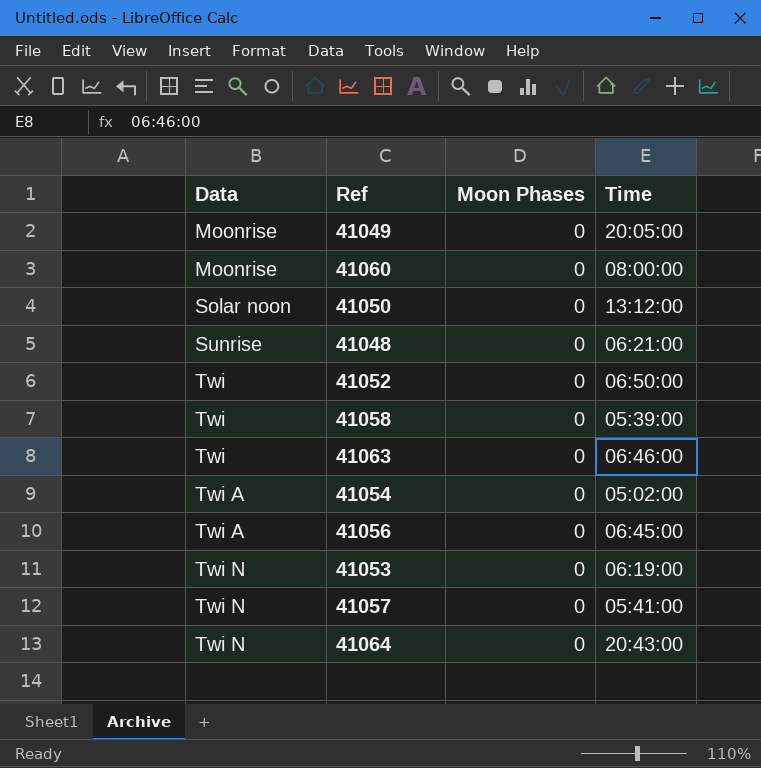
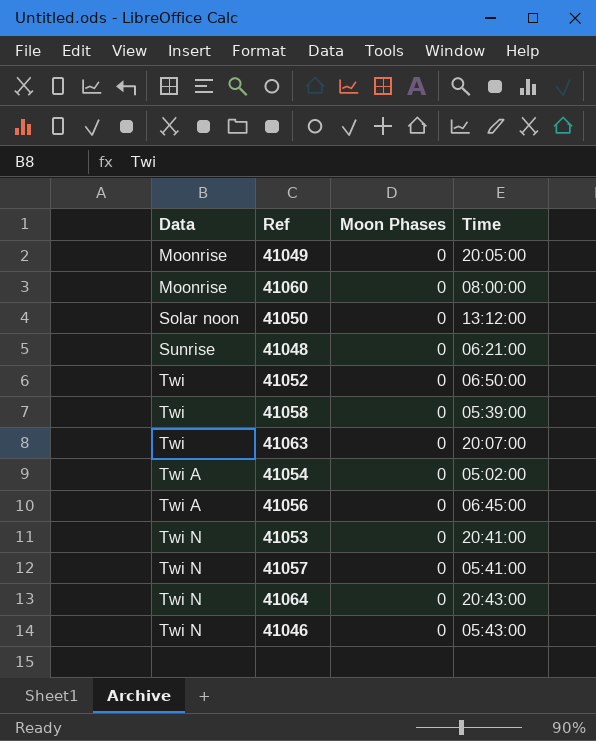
41063 | Time: 06:46:00 -> 20:07:00
41053 | Time: 06:19:00 -> 20:41:00
row 41046: none -> Twi N | 0 | 05:43:00

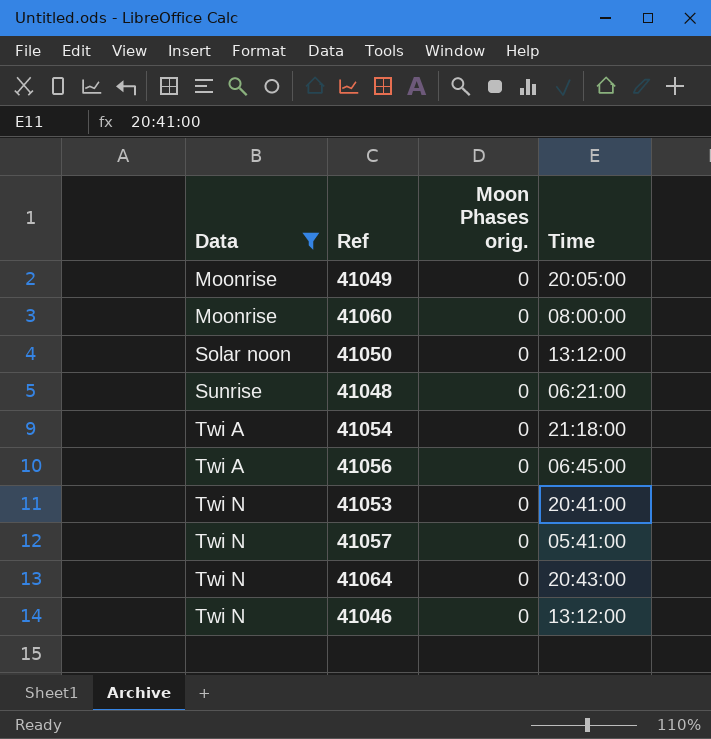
filter: none -> Data != Twi
column name: Moon Phases -> Moon Phases orig.
41054 | Time: 05:02:00 -> 21:18:00
41046 | Time: 05:43:00 -> 13:12:00

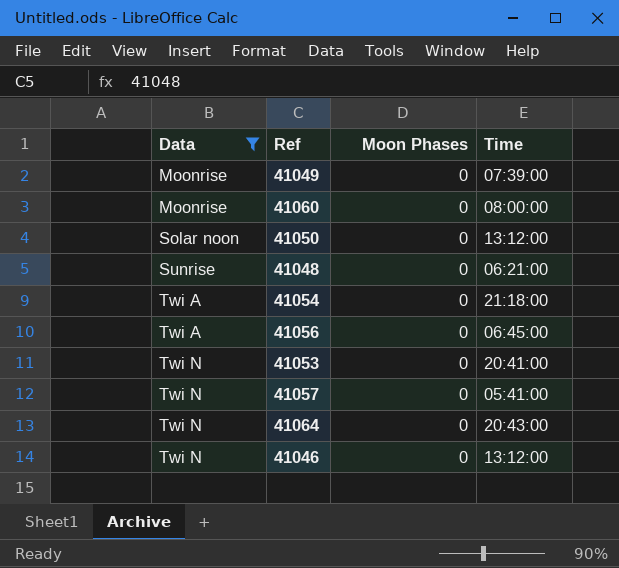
column name: Moon Phases orig. -> Moon Phases
41049 | Time: 20:05:00 -> 07:39:00

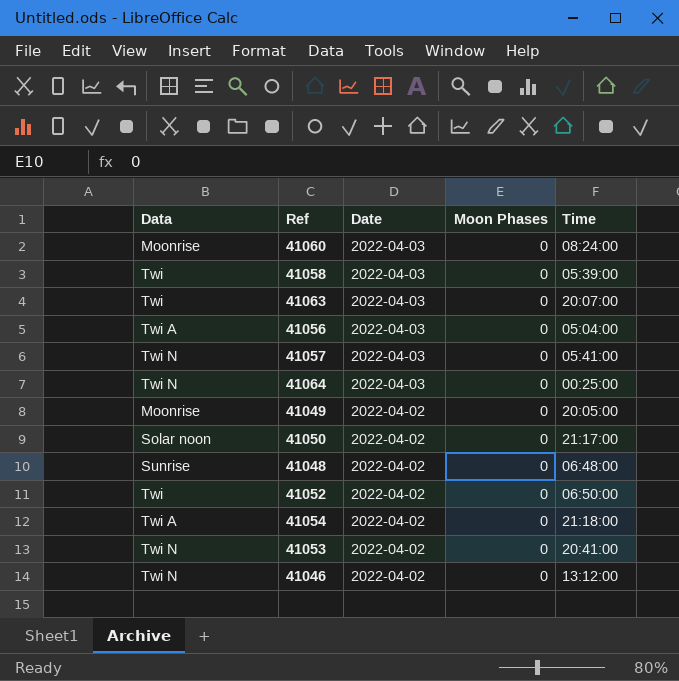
filter: Data != Twi -> none
row order: Data ascending -> Date descending
column Date | position: none -> 3
41060 | Time: 08:00:00 -> 08:24:00
41056 | Time: 06:45:00 -> 05:04:00
41064 | Time: 20:43:00 -> 00:25:00
41049 | Time: 07:39:00 -> 20:05:00
41050 | Time: 13:12:00 -> 21:17:00
41048 | Time: 06:21:00 -> 06:48:00

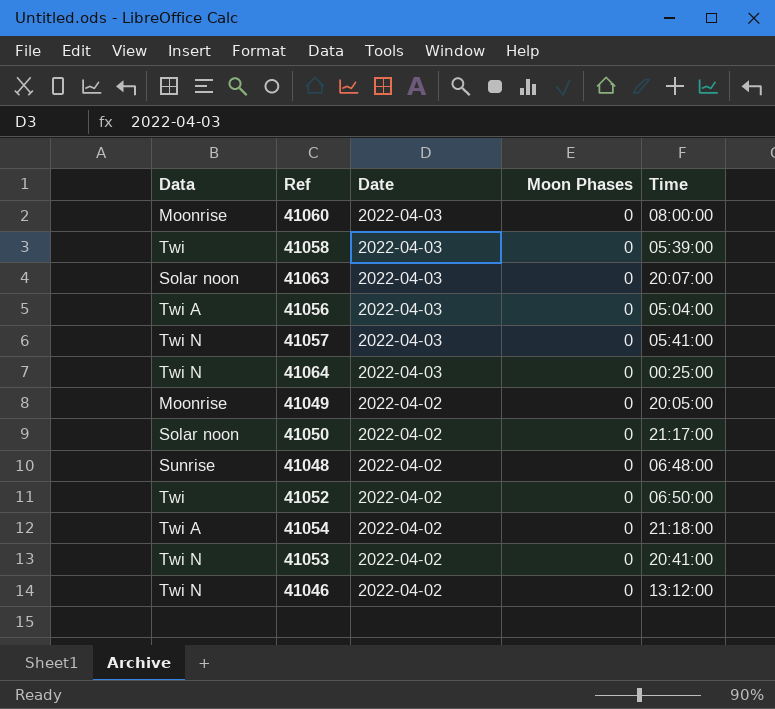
41060 | Time: 08:24:00 -> 08:00:00
41063 | Data: Twi -> Solar noon

